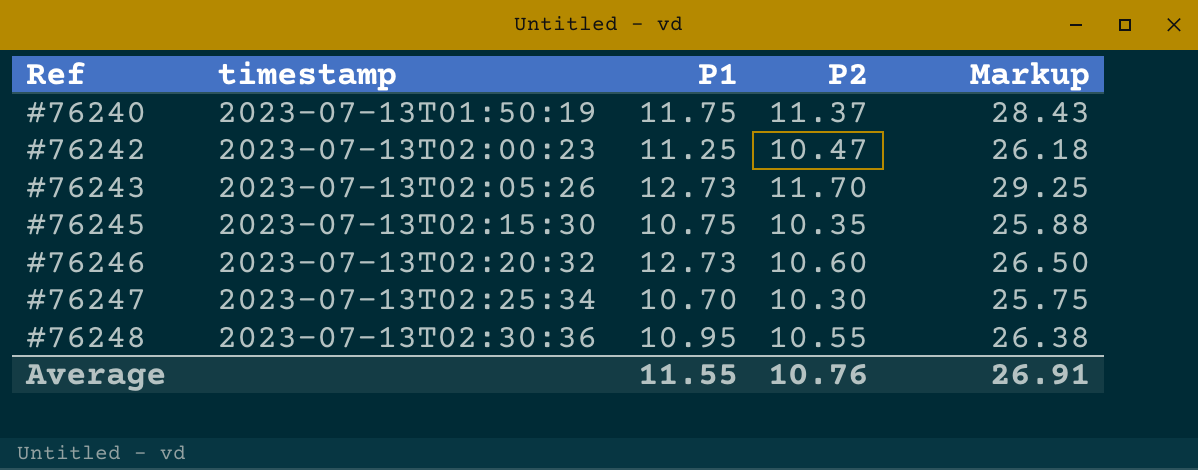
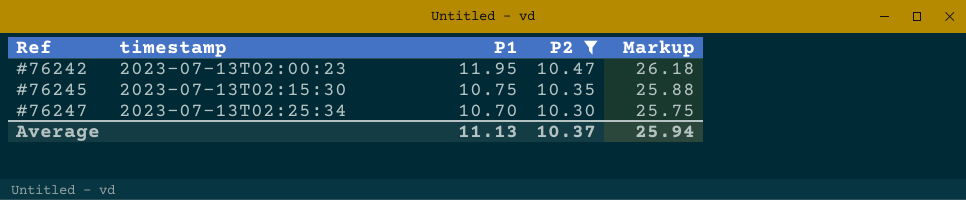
filter: none -> P2 <= 10.47
#76242 | P1: 11.25 -> 11.95
Average | P1: 11.55 -> 11.13
Average | P2: 10.76 -> 10.37
Average | Markup: 26.91 -> 25.94

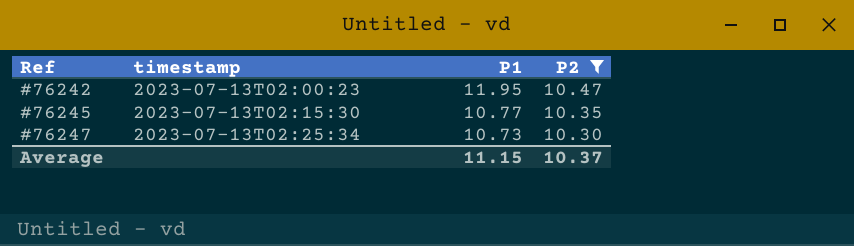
column Markup | formula: [P2] * 2.5 -> none
#76245 | P1: 10.75 -> 10.77
#76247 | P1: 10.70 -> 10.73
Average | P1: 11.13 -> 11.15

